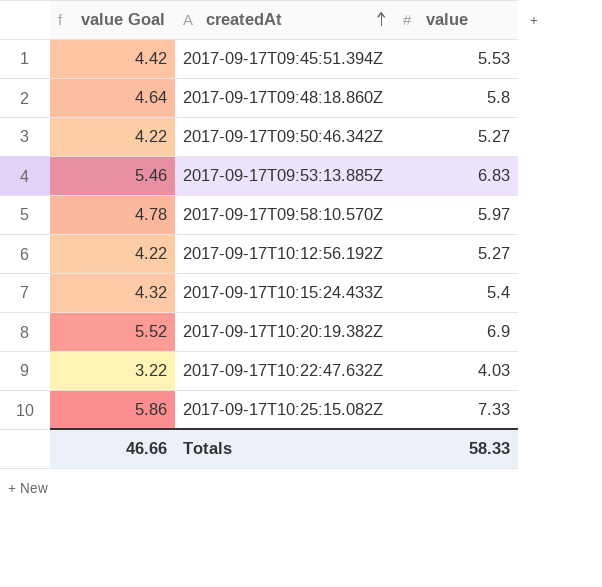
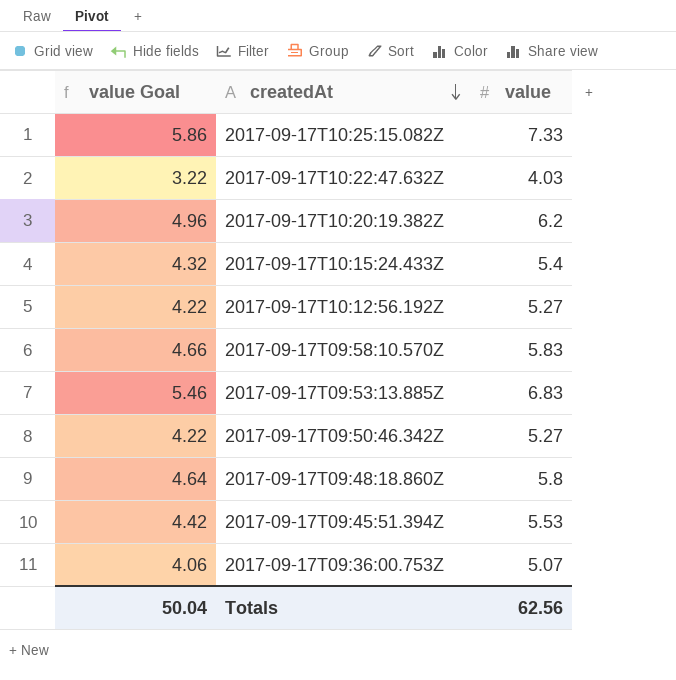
row order: createdAt ascending -> createdAt descending
2017-09-17T10:20:19.382Z | value Goal: 5.52 -> 4.96
2017-09-17T10:20:19.382Z | value: 6.9 -> 6.2
2017-09-17T09:58:10.570Z | value Goal: 4.78 -> 4.66
2017-09-17T09:58:10.570Z | value: 5.97 -> 5.83
row 2017-09-17T09:36:00.753Z: none -> 4.06 | 5.07
Totals | value Goal: 46.66 -> 50.04
Totals | value: 58.33 -> 62.56

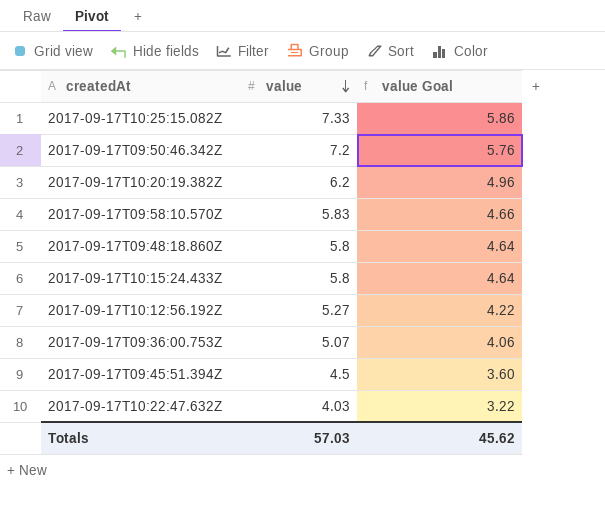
row order: createdAt descending -> value descending
column value Goal | position: 1 -> 3
row 2017-09-17T09:53:13.885Z: 5.46 | 6.83 -> none
2017-09-17T09:50:46.342Z | value: 5.27 -> 7.2
2017-09-17T09:50:46.342Z | value Goal: 4.22 -> 5.76
2017-09-17T10:15:24.433Z | value: 5.4 -> 5.8
2017-09-17T10:15:24.433Z | value Goal: 4.32 -> 4.64
2017-09-17T09:45:51.394Z | value: 5.53 -> 4.5
2017-09-17T09:45:51.394Z | value Goal: 4.42 -> 3.60
Totals | value: 62.56 -> 57.03
Totals | value Goal: 50.04 -> 45.62

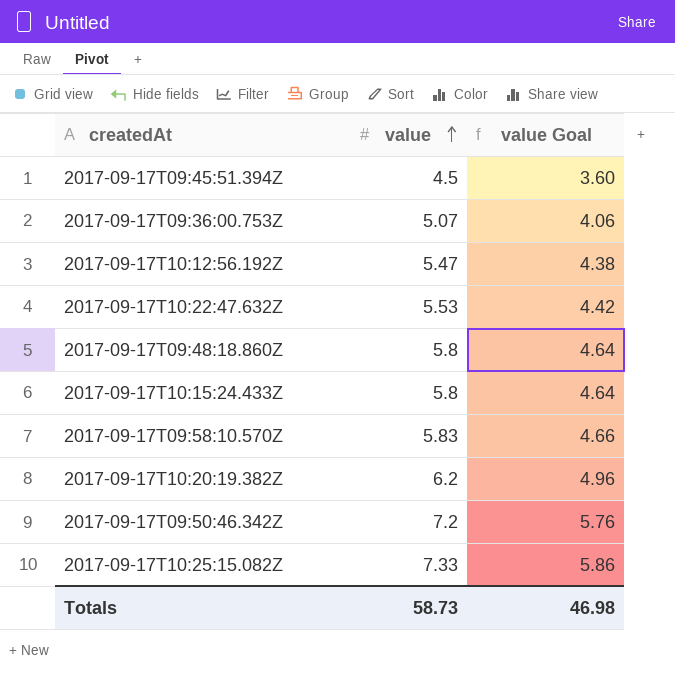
row order: value descending -> value ascending
2017-09-17T10:12:56.192Z | value: 5.27 -> 5.47
2017-09-17T10:12:56.192Z | value Goal: 4.22 -> 4.38
2017-09-17T10:22:47.632Z | value: 4.03 -> 5.53
2017-09-17T10:22:47.632Z | value Goal: 3.22 -> 4.42
Totals | value: 57.03 -> 58.73
Totals | value Goal: 45.62 -> 46.98

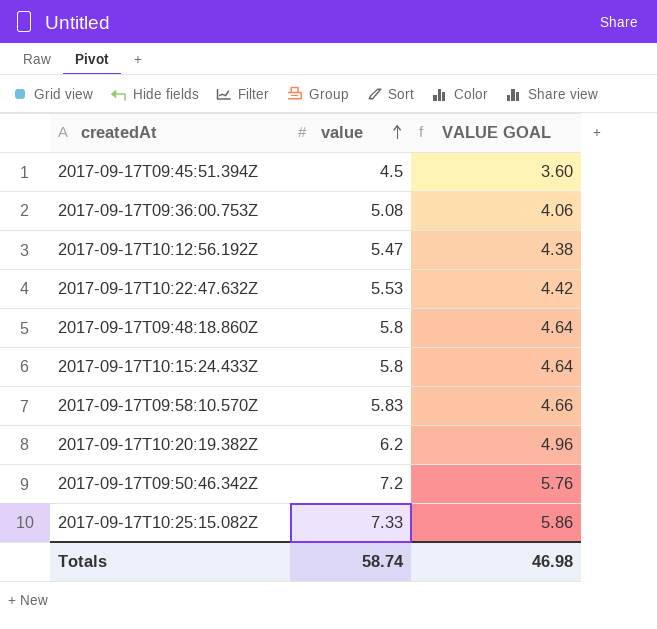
column name: value Goal -> VALUE GOAL
2017-09-17T09:36:00.753Z | value: 5.07 -> 5.08
Totals | value: 58.73 -> 58.74

